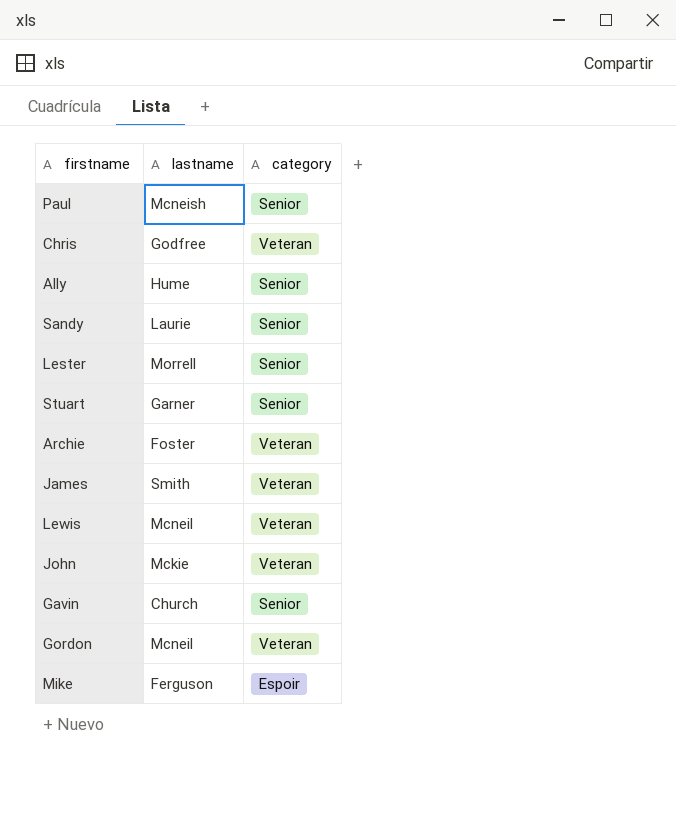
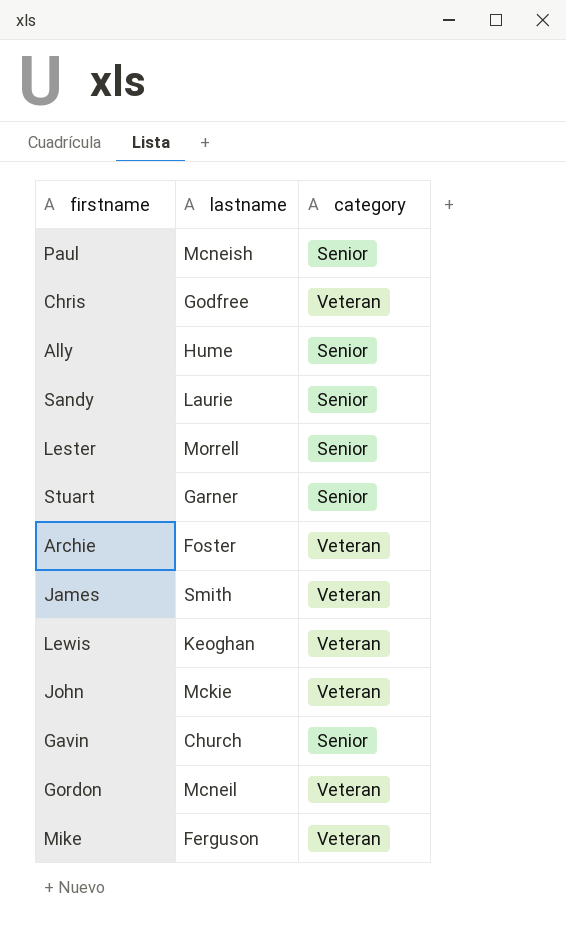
Lewis | lastname: Mcneil -> Keoghan
Mike | category: Espoir -> Veteran

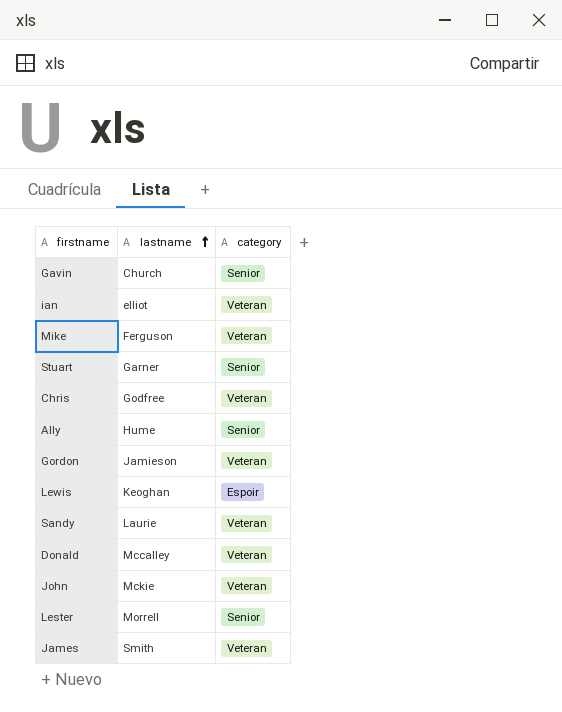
row order: none -> lastname ascending
row Paul: Mcneish | Senior -> none
row Archie: Foster | Veteran -> none
row ian: none -> elliot | Veteran
Gordon | lastname: Mcneil -> Jamieson
Lewis | category: Veteran -> Espoir
Sandy | category: Senior -> Veteran
row Donald: none -> Mccalley | Veteran

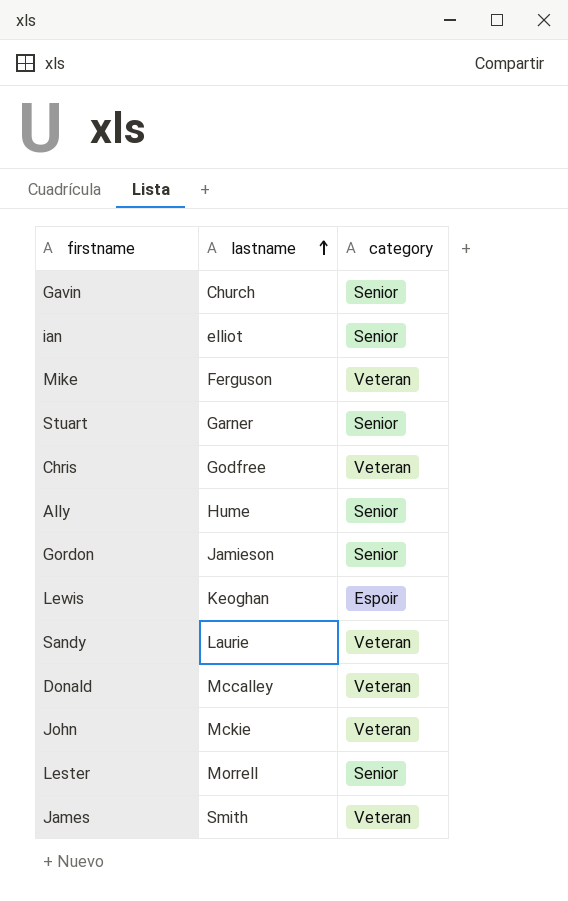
ian | category: Veteran -> Senior
Gordon | category: Veteran -> Senior

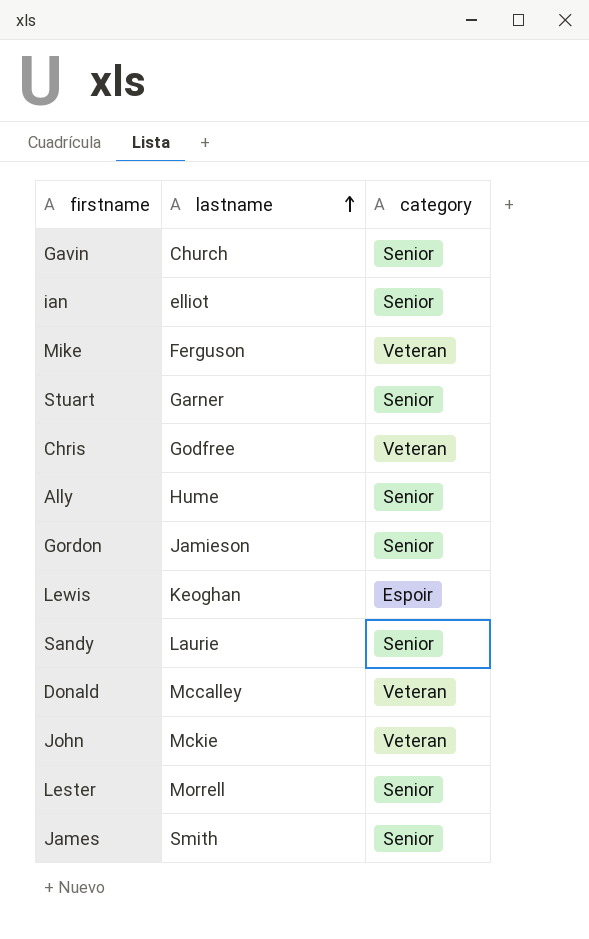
Sandy | category: Veteran -> Senior
James | category: Veteran -> Senior

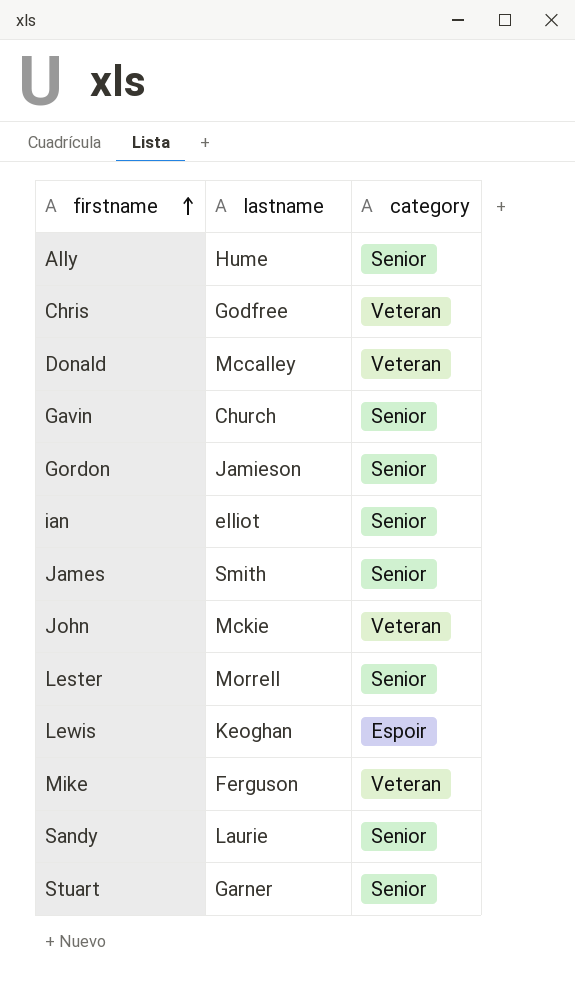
row order: lastname ascending -> firstname ascending

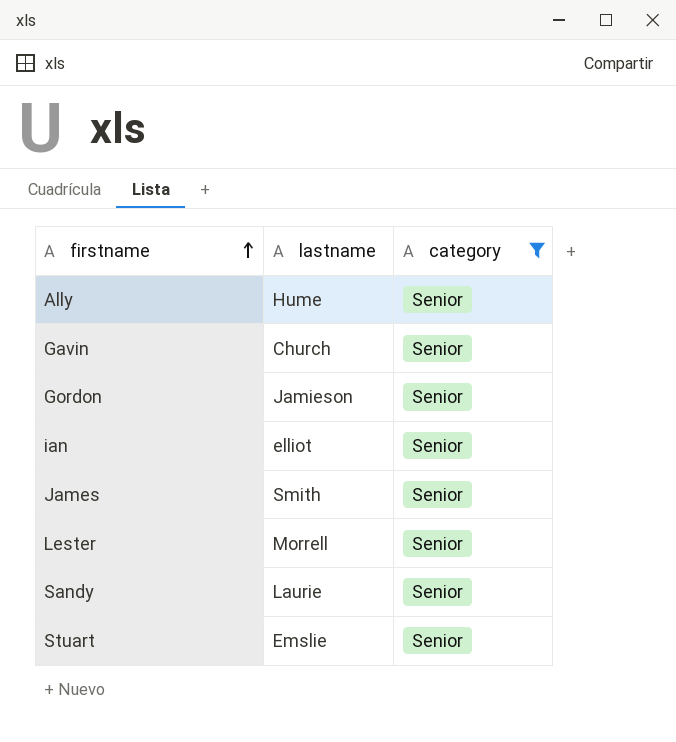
filter: none -> category = Senior
Stuart | lastname: Garner -> Emslie

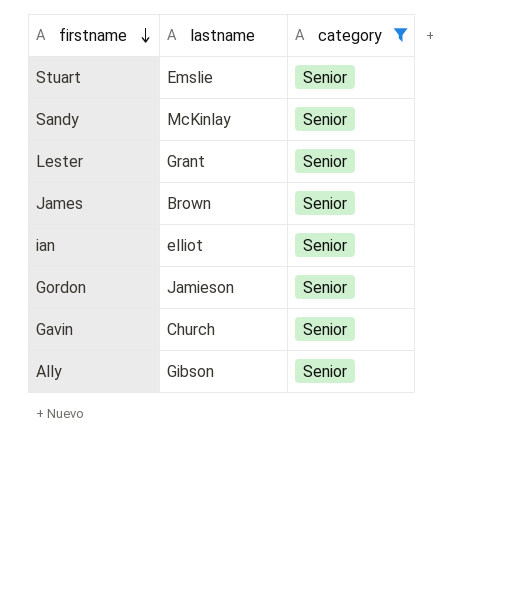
row order: firstname ascending -> firstname descending
Sandy | lastname: Laurie -> McKinlay
Lester | lastname: Morrell -> Grant
James | lastname: Smith -> Brown
Ally | lastname: Hume -> Gibson

